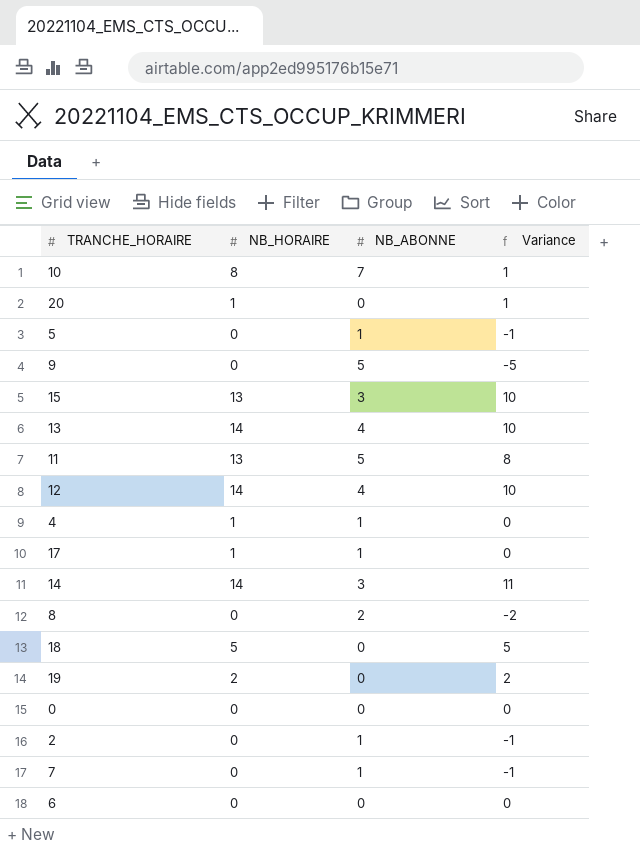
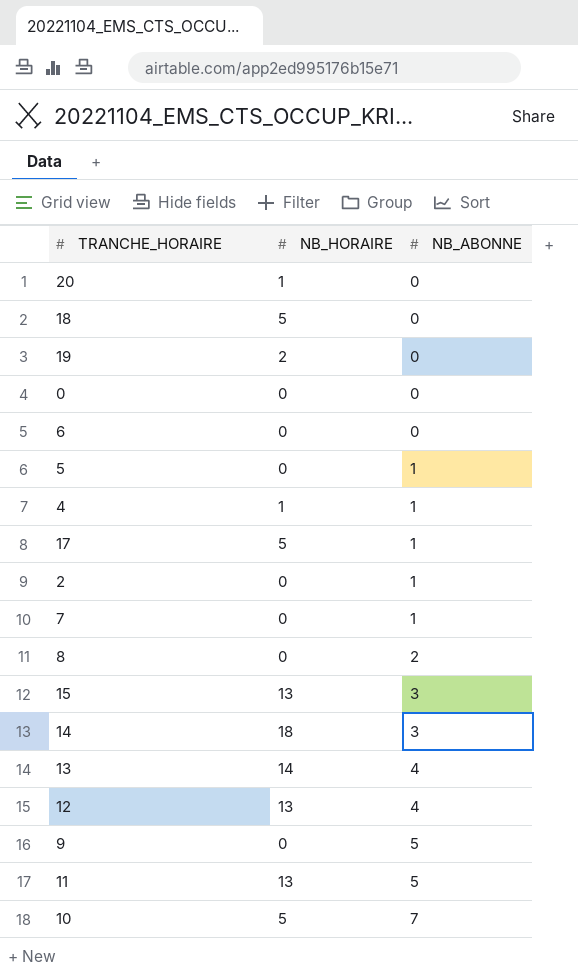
row order: none -> NB_ABONNE ascending
column Variance | formula: [NB_HORAIRE] - [NB_ABONNE] -> none
17 | NB_HORAIRE: 1 -> 5
14 | NB_HORAIRE: 14 -> 18
12 | NB_HORAIRE: 14 -> 13
10 | NB_HORAIRE: 8 -> 5

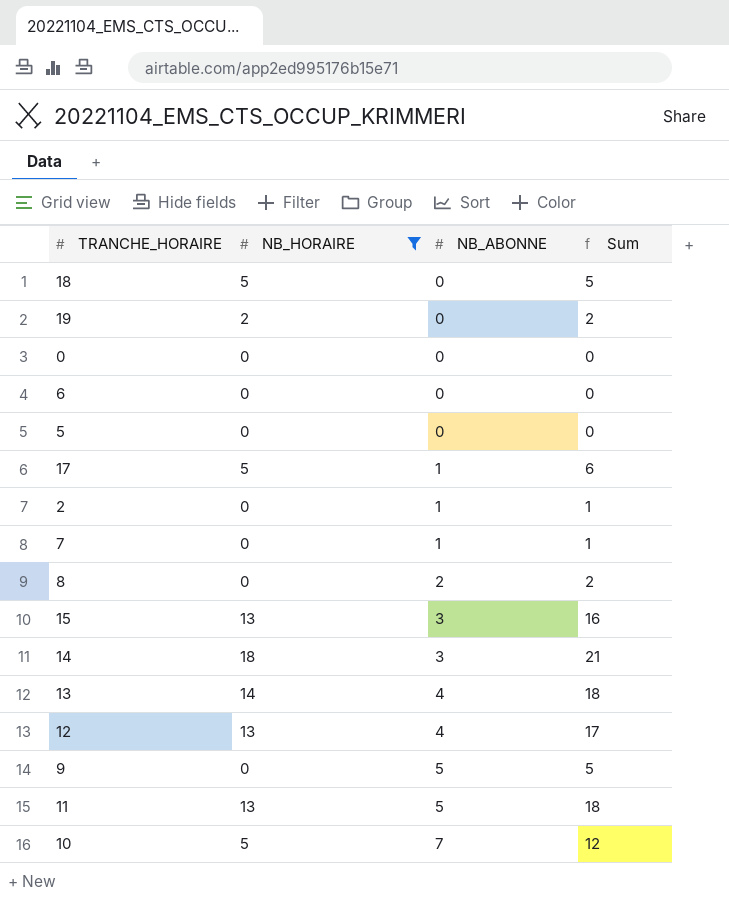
filter: none -> NB_HORAIRE != 1
column Sum | formula: none -> [NB_HORAIRE] + [NB_ABONNE]
5 | NB_ABONNE: 1 -> 0

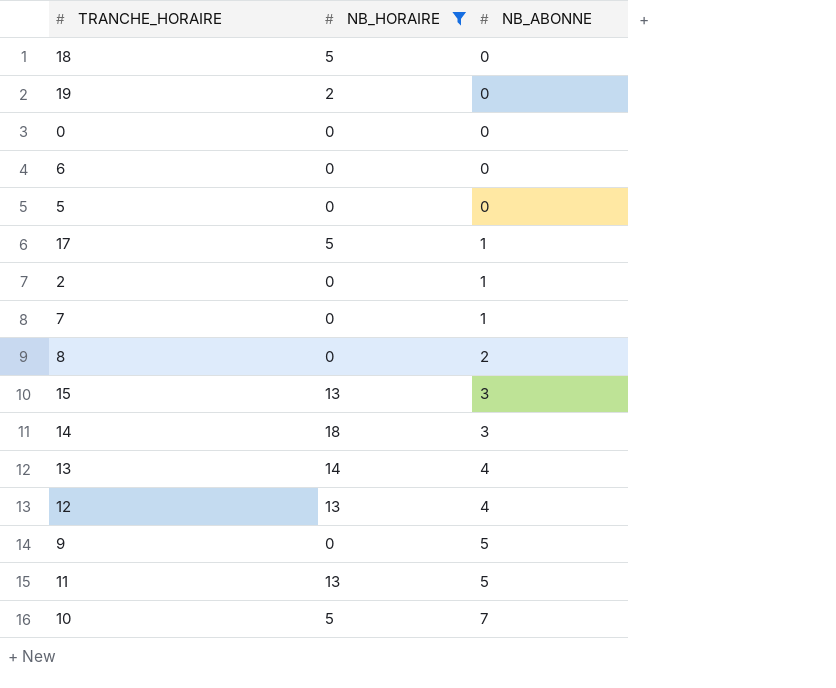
column Sum | formula: [NB_HORAIRE] + [NB_ABONNE] -> none

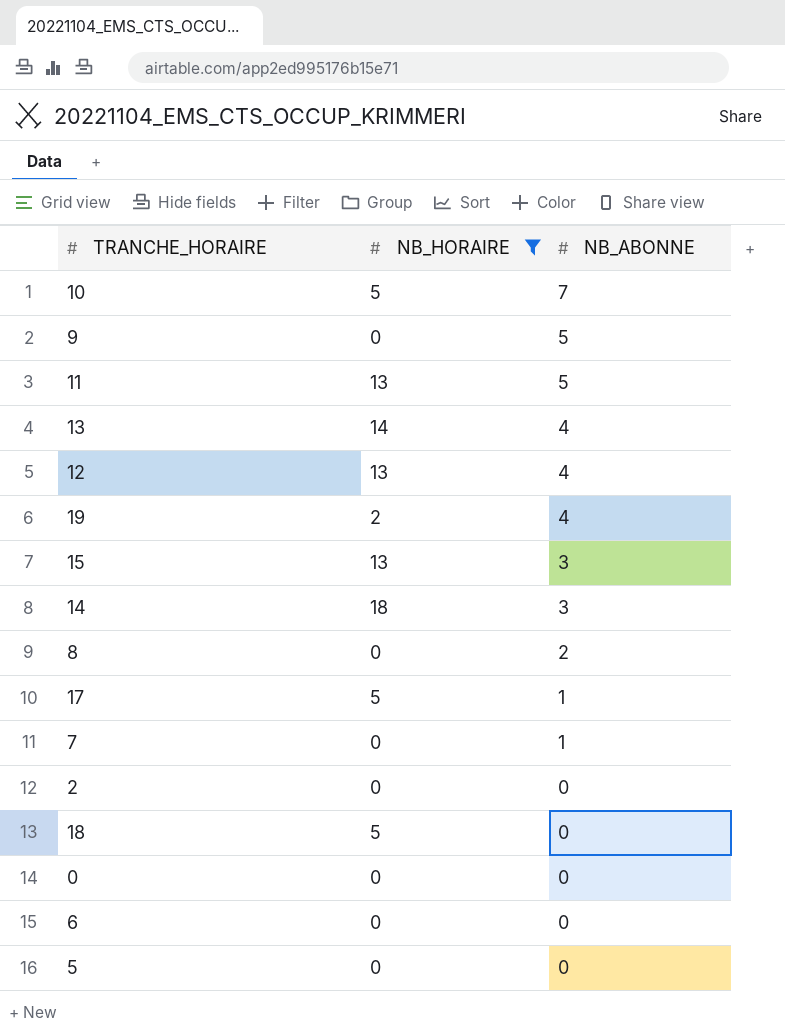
row order: NB_ABONNE ascending -> NB_ABONNE descending
19 | NB_ABONNE: 0 -> 4
2 | NB_ABONNE: 1 -> 0

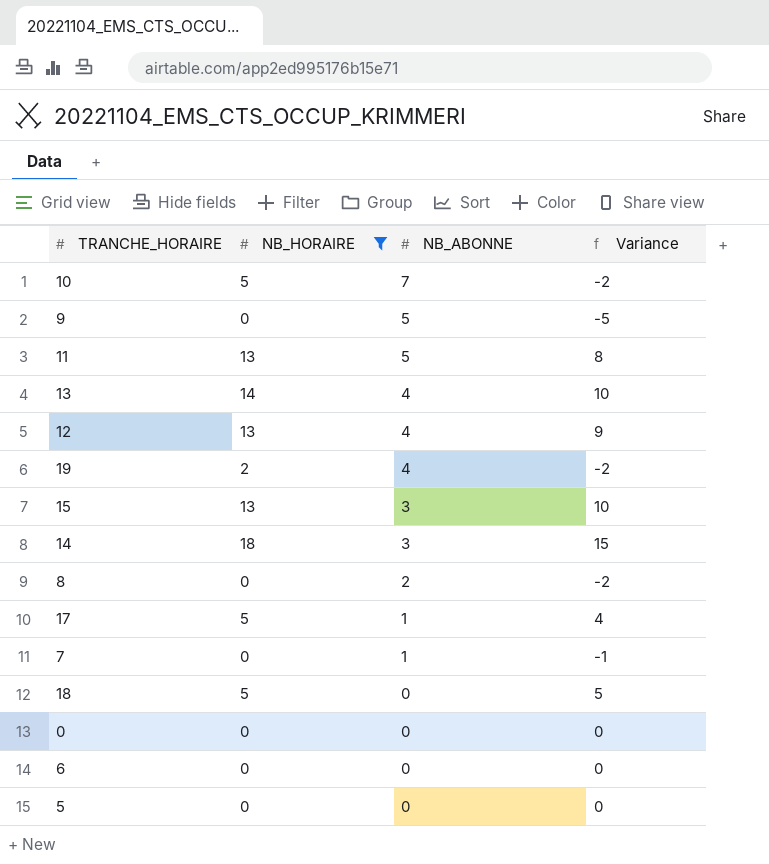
column Variance | formula: none -> [NB_HORAIRE] - [NB_ABONNE]
row 2: 0 | 0 -> none

